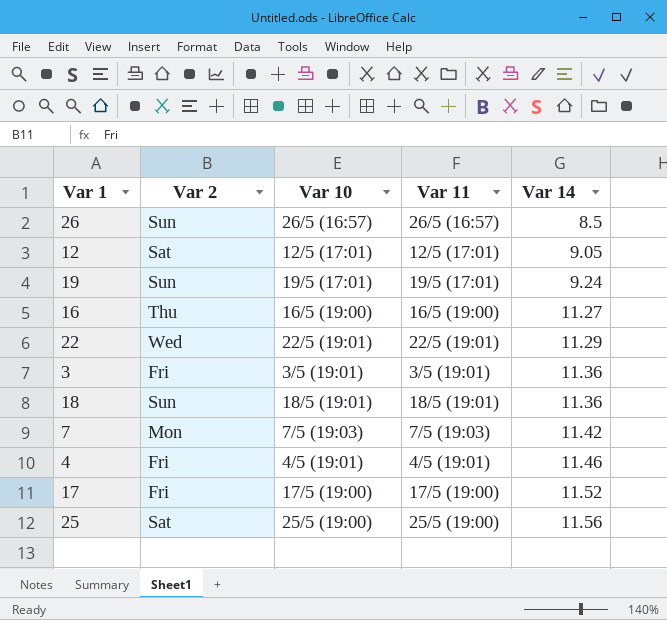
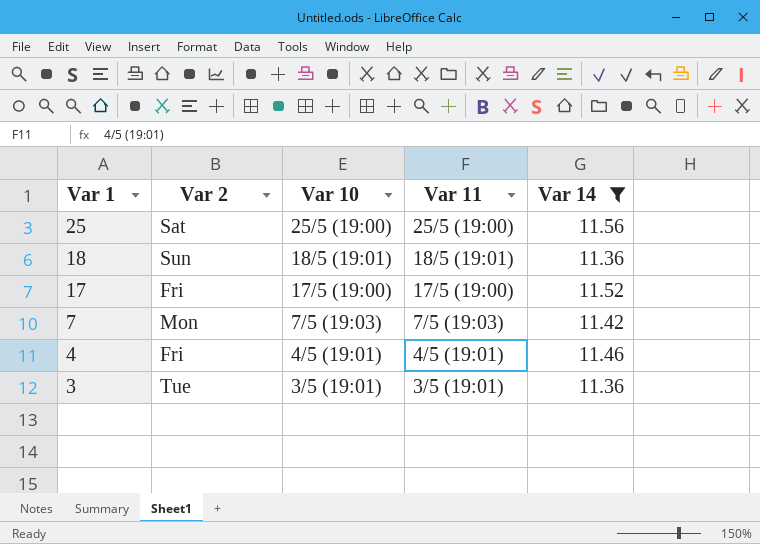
filter: none -> Var 14 >= 11.36
row order: Var 14 ascending -> Var 1 descending
3 | Var 2: Fri -> Tue

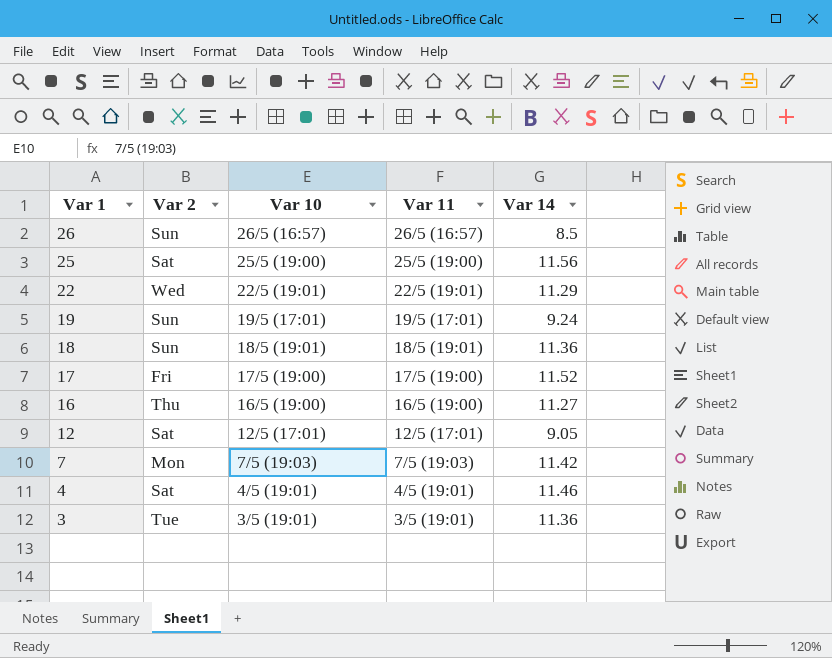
filter: Var 14 >= 11.36 -> none
4 | Var 2: Fri -> Sat

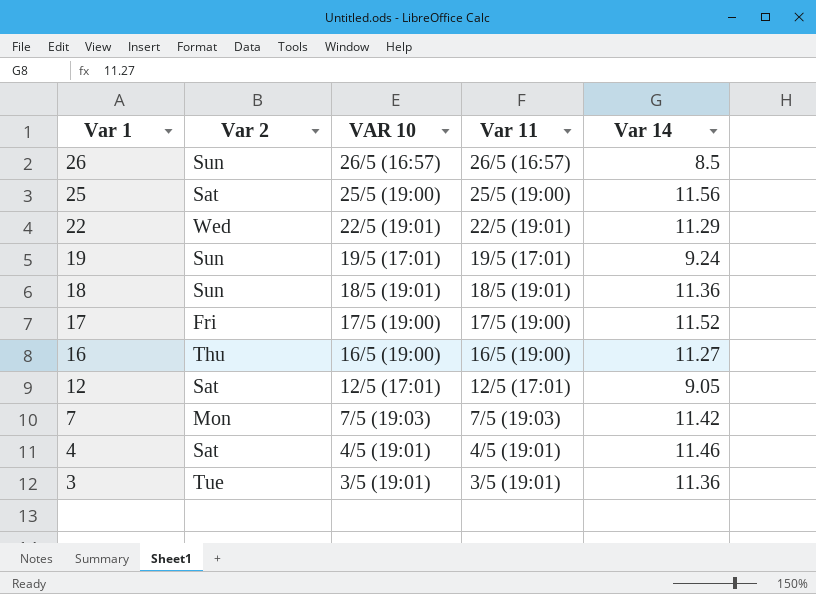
column name: Var 10 -> VAR 10

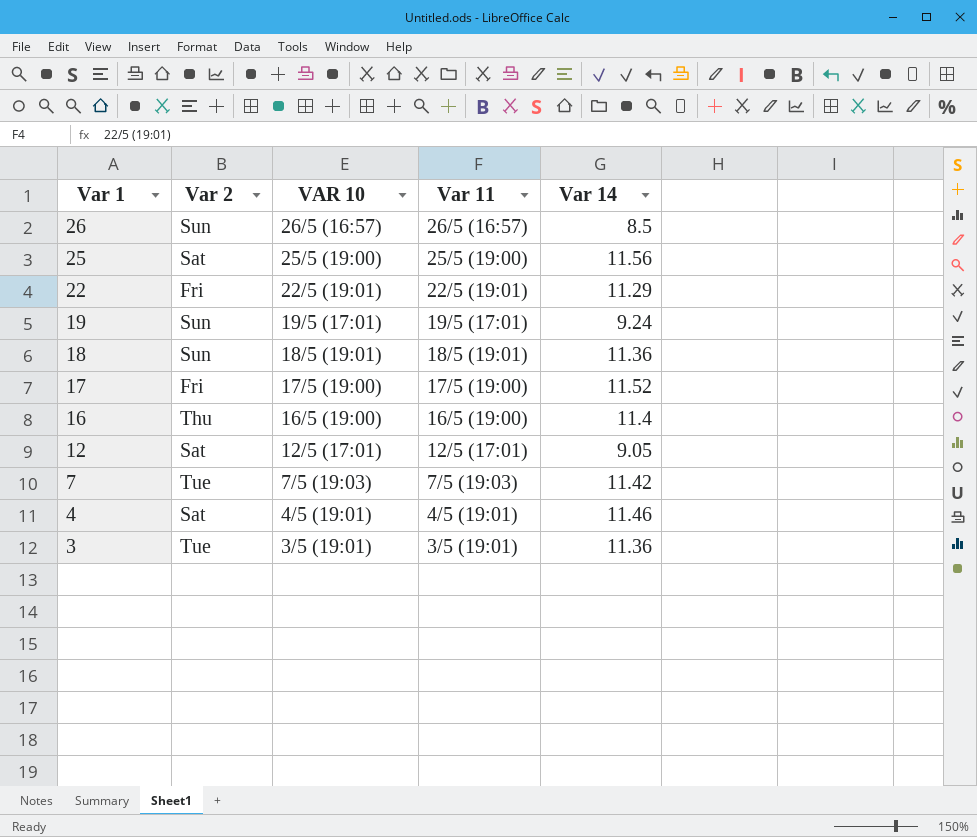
22 | Var 2: Wed -> Fri
16 | Var 14: 11.27 -> 11.4
7 | Var 2: Mon -> Tue

